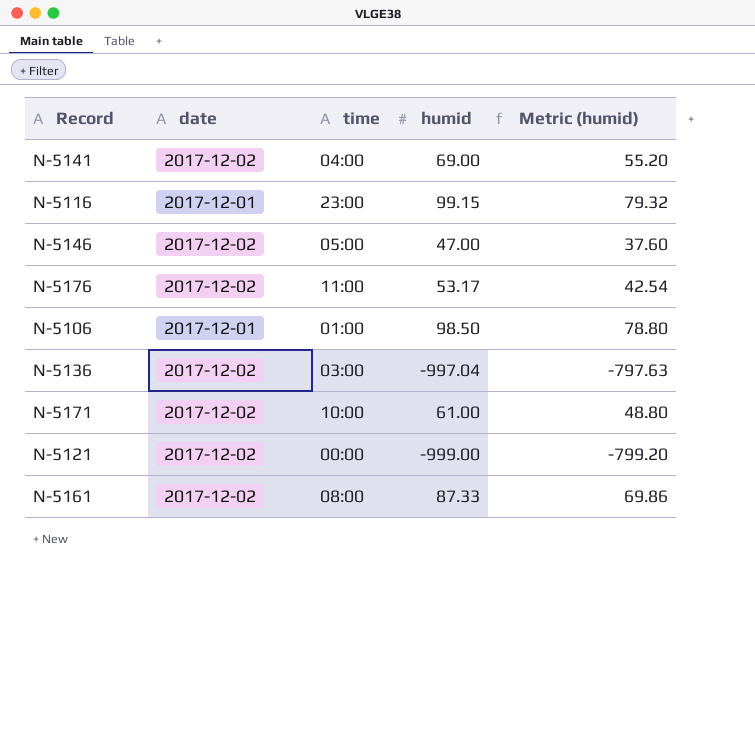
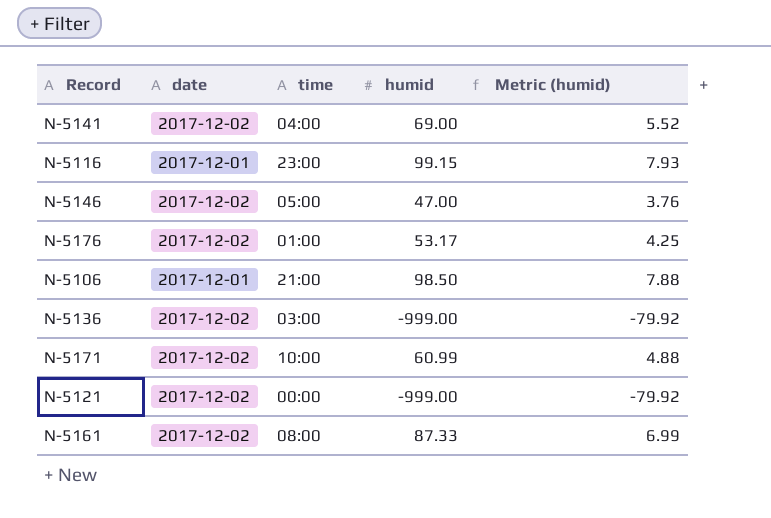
column Metric (humid) | formula: [humid] * 0.8 -> [humid] * 0.08
N-5176 | time: 11:00 -> 01:00
N-5106 | time: 01:00 -> 21:00
N-5136 | humid: -997.04 -> -999.00
N-5171 | humid: 61.00 -> 60.99

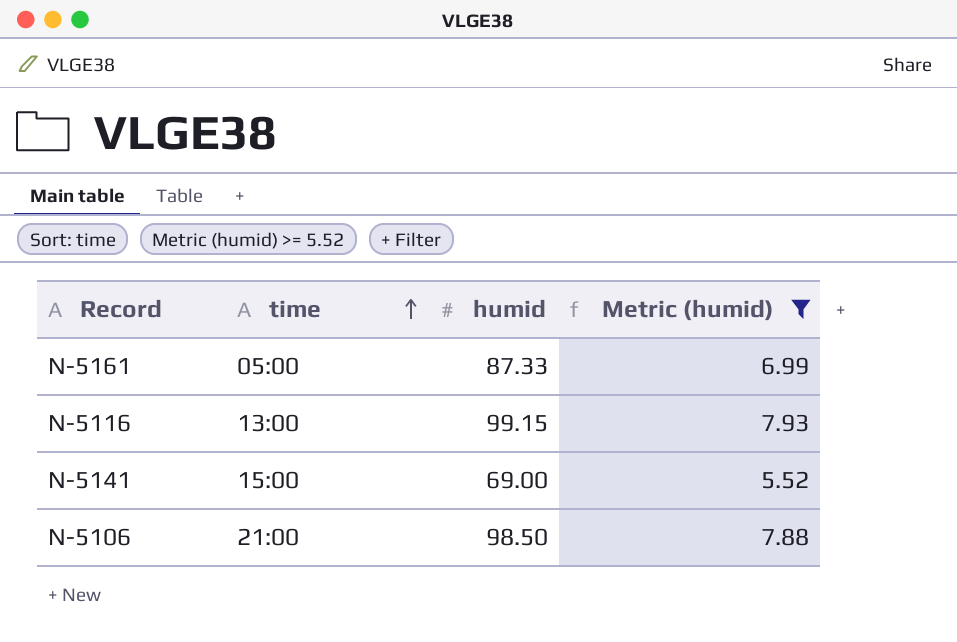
filter: none -> Metric (humid) >= 5.52
row order: none -> time ascending
column date | position: 2 -> none
N-5161 | time: 08:00 -> 05:00
N-5116 | time: 23:00 -> 13:00
N-5141 | time: 04:00 -> 15:00

